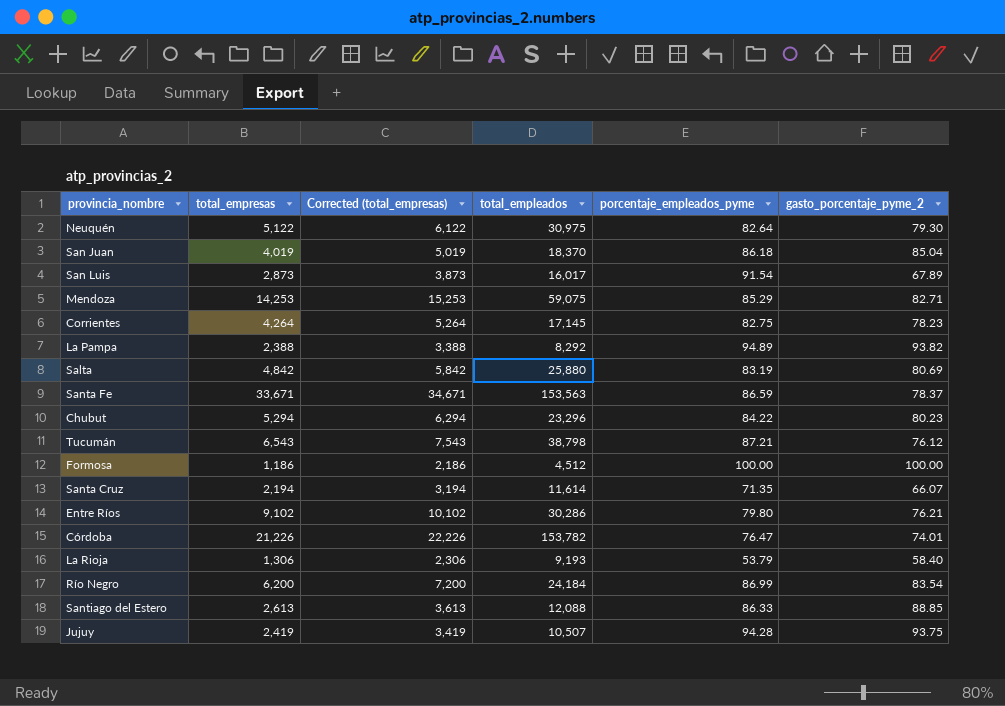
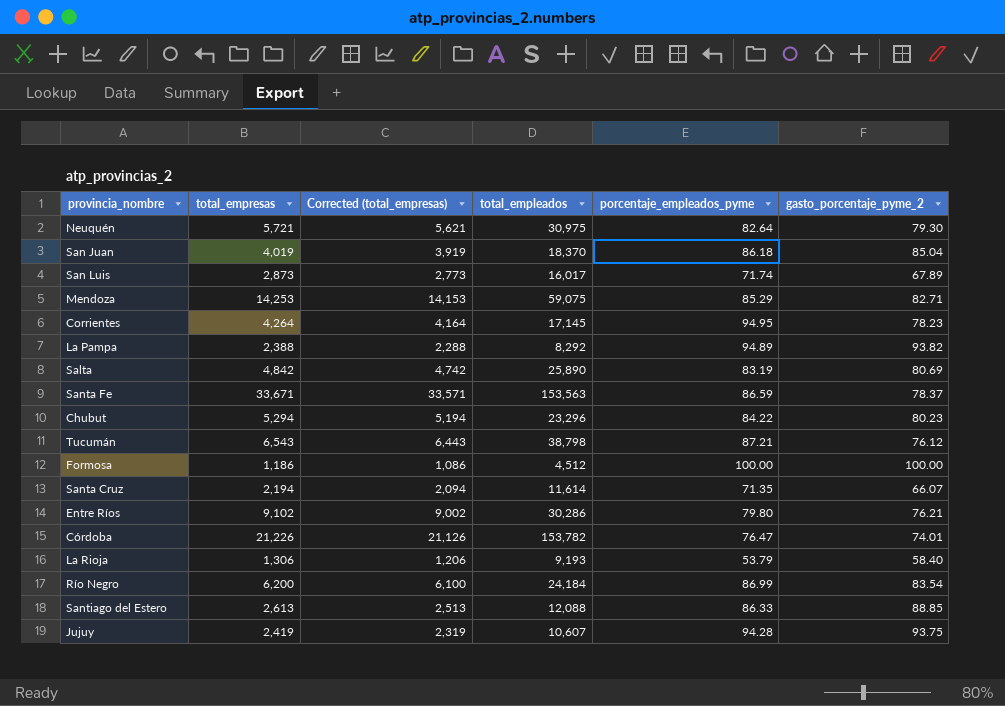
column Corrected (total_empresas) | formula: [total_empresas] + 1000 -> [total_empresas] - 100
Neuquén | total_empresas: 5,122 -> 5,721
San Luis | porcentaje_empleados_pyme: 91.54 -> 71.74
Corrientes | porcentaje_empleados_pyme: 82.75 -> 94.95
Salta | total_empleados: 25,880 -> 25,890
Jujuy | total_empleados: 10,507 -> 10,607

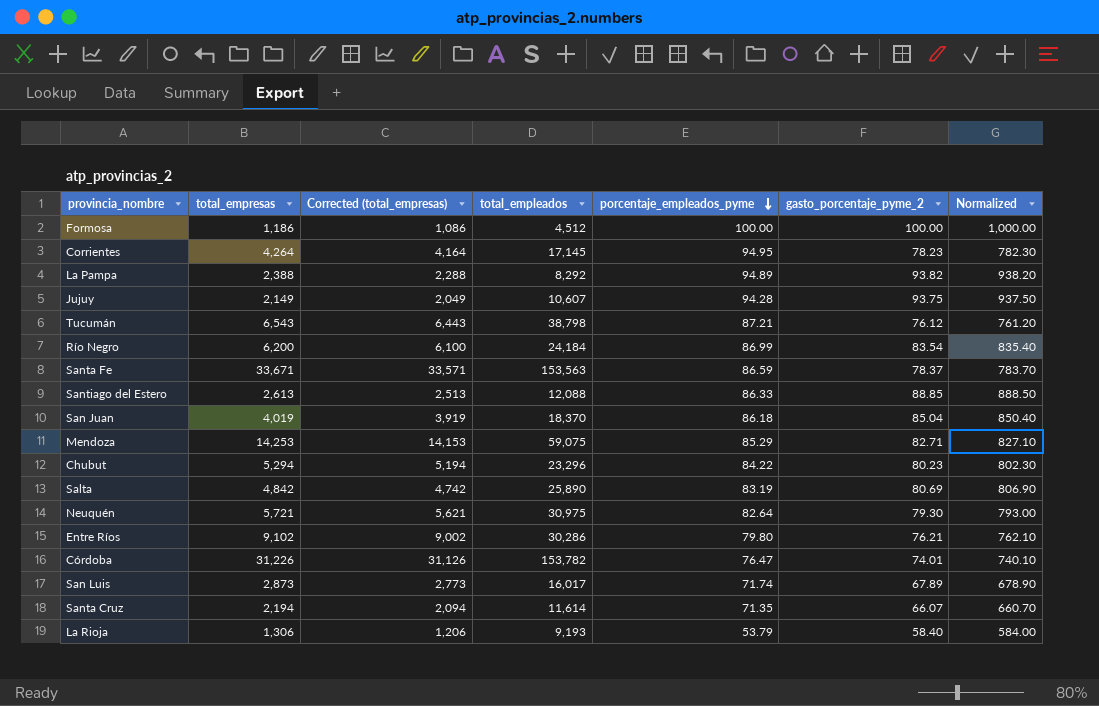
row order: none -> porcentaje_empleados_pyme descending
column Normalized | formula: none -> [gasto_porcentaje_pyme_2] * 10
Jujuy | total_empresas: 2,419 -> 2,149
Jujuy | Corrected (total_empresas): 2,319 -> 2,049
Córdoba | total_empresas: 21,226 -> 31,226
Córdoba | Corrected (total_empresas): 21,126 -> 31,126

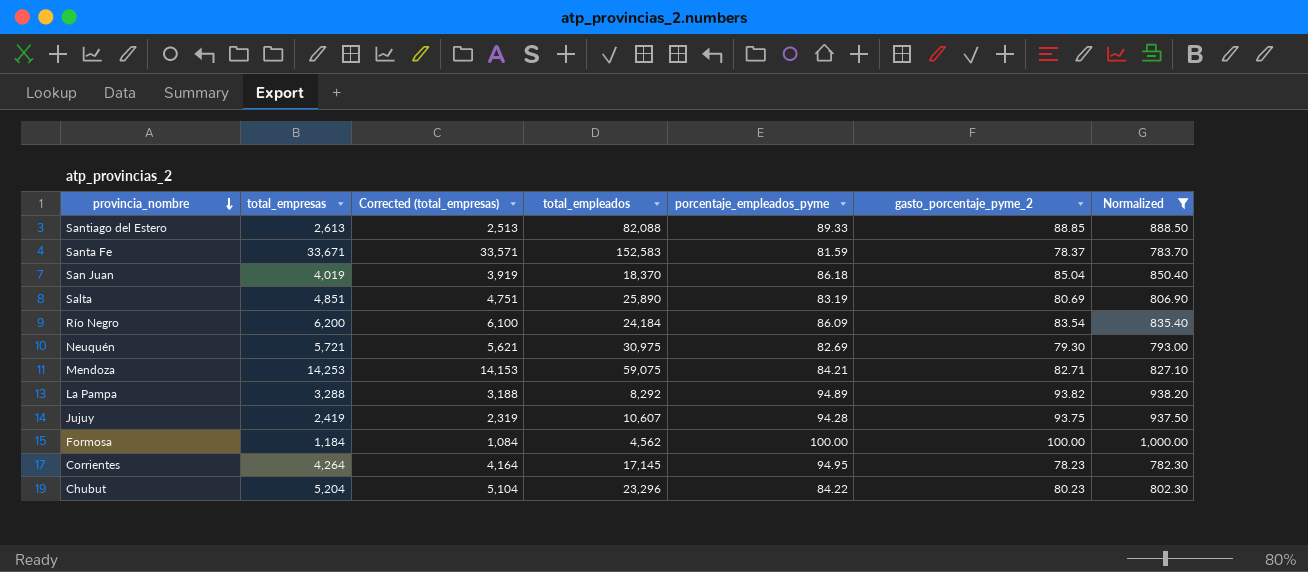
filter: none -> Normalized >= 782.30
row order: porcentaje_empleados_pyme descending -> provincia_nombre descending
Santiago del Estero | total_empleados: 12,088 -> 82,088
Santiago del Estero | porcentaje_empleados_pyme: 86.33 -> 89.33
Santa Fe | total_empleados: 153,563 -> 152,583
Santa Fe | porcentaje_empleados_pyme: 86.59 -> 81.59
Salta | total_empresas: 4,842 -> 4,851
Salta | Corrected (total_empresas): 4,742 -> 4,751
Río Negro | porcentaje_empleados_pyme: 86.99 -> 86.09
Neuquén | porcentaje_empleados_pyme: 82.64 -> 82.69
Mendoza | porcentaje_empleados_pyme: 85.29 -> 84.21
La Pampa | total_empresas: 2,388 -> 3,288
La Pampa | Corrected (total_empresas): 2,288 -> 3,188
Jujuy | total_empresas: 2,149 -> 2,419
Jujuy | Corrected (total_empresas): 2,049 -> 2,319
Formosa | total_empresas: 1,186 -> 1,184
Formosa | Corrected (total_empresas): 1,086 -> 1,084
Formosa | total_empleados: 4,512 -> 4,562
Chubut | total_empresas: 5,294 -> 5,204
Chubut | Corrected (total_empresas): 5,194 -> 5,104

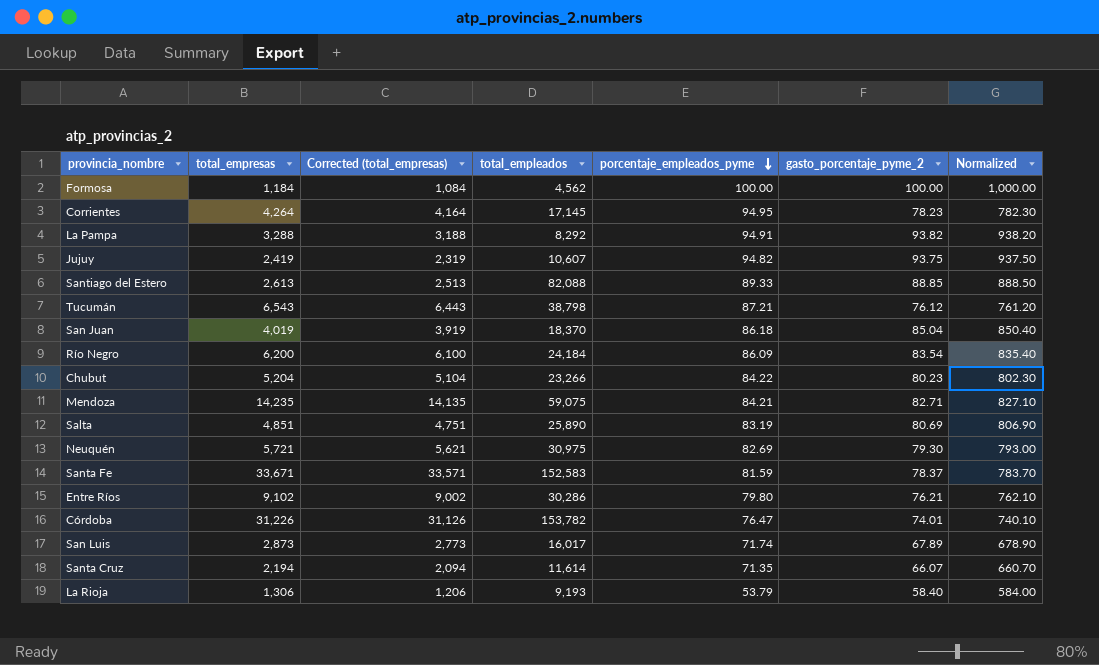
filter: Normalized >= 782.30 -> none
row order: provincia_nombre descending -> porcentaje_empleados_pyme descending
La Pampa | porcentaje_empleados_pyme: 94.89 -> 94.91
Jujuy | porcentaje_empleados_pyme: 94.28 -> 94.82
Chubut | total_empleados: 23,296 -> 23,266
Mendoza | total_empresas: 14,253 -> 14,235
Mendoza | Corrected (total_empresas): 14,153 -> 14,135

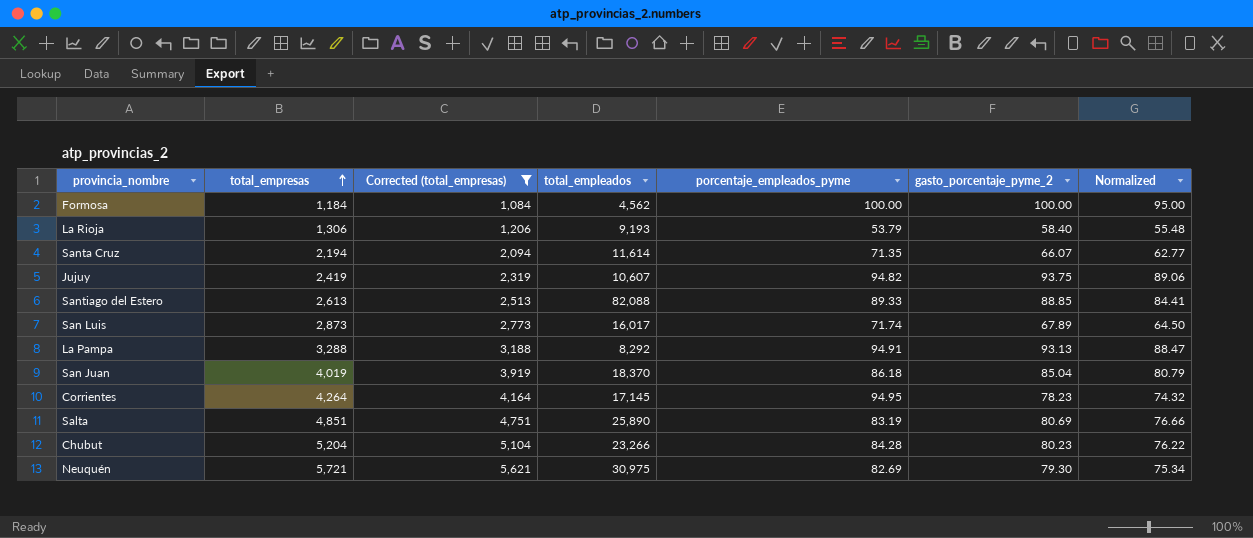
filter: none -> Corrected (total_empresas) <= 5,621
row order: porcentaje_empleados_pyme descending -> total_empresas ascending
column Normalized | formula: [gasto_porcentaje_pyme_2] * 10 -> [gasto_porcentaje_pyme_2] * 0.95
La Pampa | gasto_porcentaje_pyme_2: 93.82 -> 93.13
Chubut | porcentaje_empleados_pyme: 84.22 -> 84.28

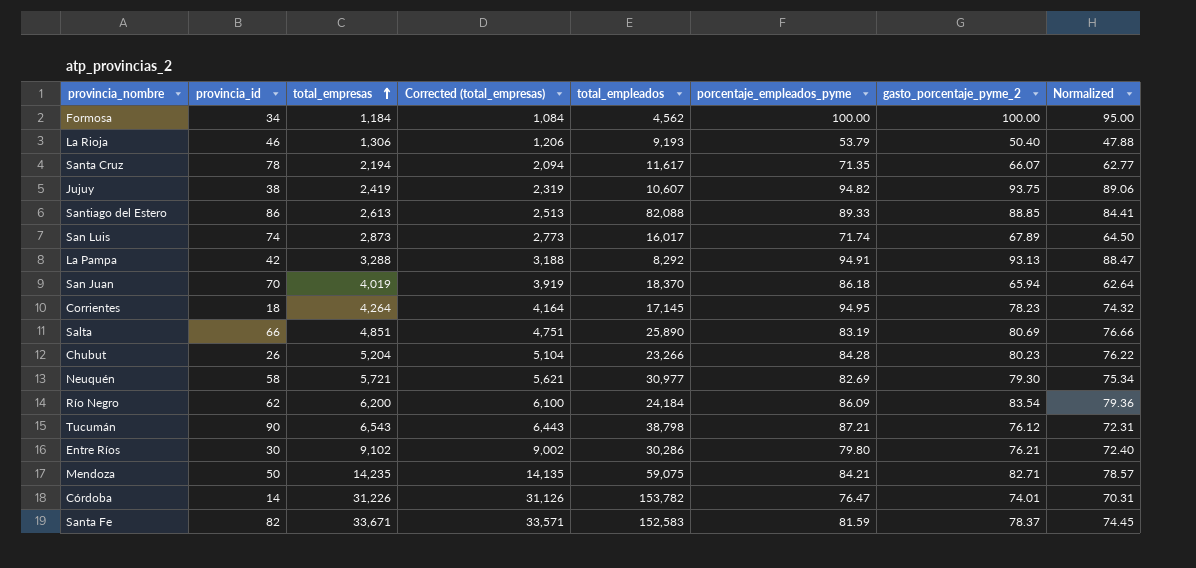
filter: Corrected (total_empresas) <= 5,621 -> none
column provincia_id | position: none -> 2
La Rioja | gasto_porcentaje_pyme_2: 58.40 -> 50.40
La Rioja | Normalized: 55.48 -> 47.88
Santa Cruz | total_empleados: 11,614 -> 11,617
San Juan | gasto_porcentaje_pyme_2: 85.04 -> 65.94
San Juan | Normalized: 80.79 -> 62.64
Neuquén | total_empleados: 30,975 -> 30,977

